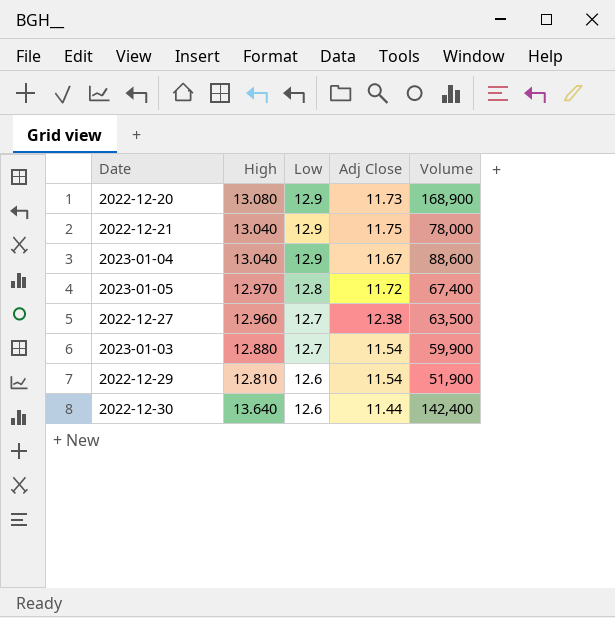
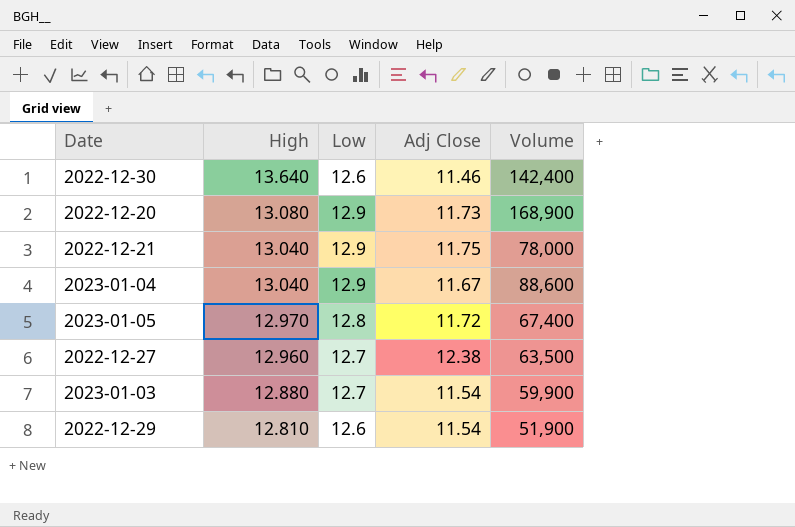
row order: Low descending -> High descending
2022-12-30 | Adj Close: 11.44 -> 11.46

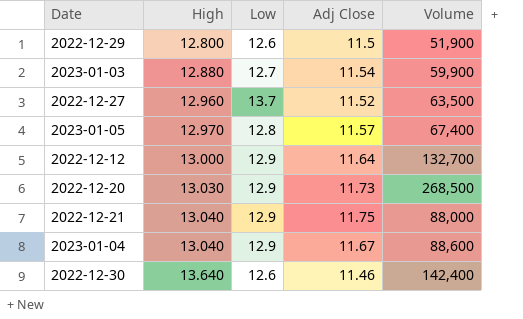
row order: High descending -> High ascending
2022-12-29 | High: 12.810 -> 12.800
2022-12-29 | Adj Close: 11.54 -> 11.5
2022-12-27 | Low: 12.7 -> 13.7
2022-12-27 | Adj Close: 12.38 -> 11.52
2023-01-05 | Adj Close: 11.72 -> 11.57
row 2022-12-12: none -> 13.000 | 12.9 | 11.64 | 132,700
2022-12-20 | High: 13.080 -> 13.030
2022-12-20 | Volume: 168,900 -> 268,500
2022-12-21 | Volume: 78,000 -> 88,000

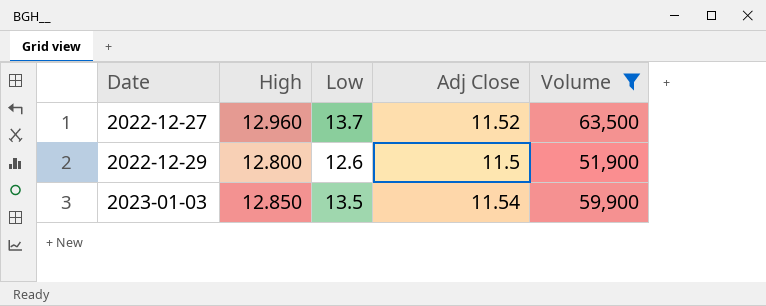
filter: none -> Volume <= 63,500
row order: High ascending -> Date ascending
2023-01-03 | High: 12.880 -> 12.850
2023-01-03 | Low: 12.7 -> 13.5

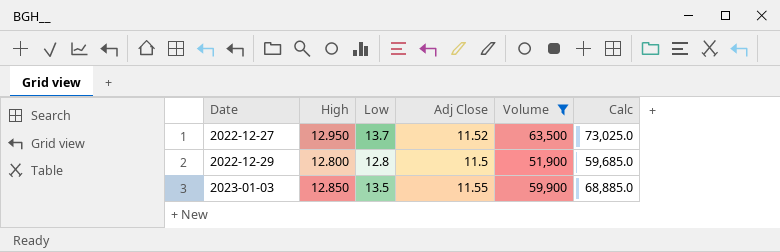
column Calc | formula: none -> [Volume] * 1.15
2022-12-27 | High: 12.960 -> 12.950
2022-12-29 | Low: 12.6 -> 12.8
2023-01-03 | Adj Close: 11.54 -> 11.55

